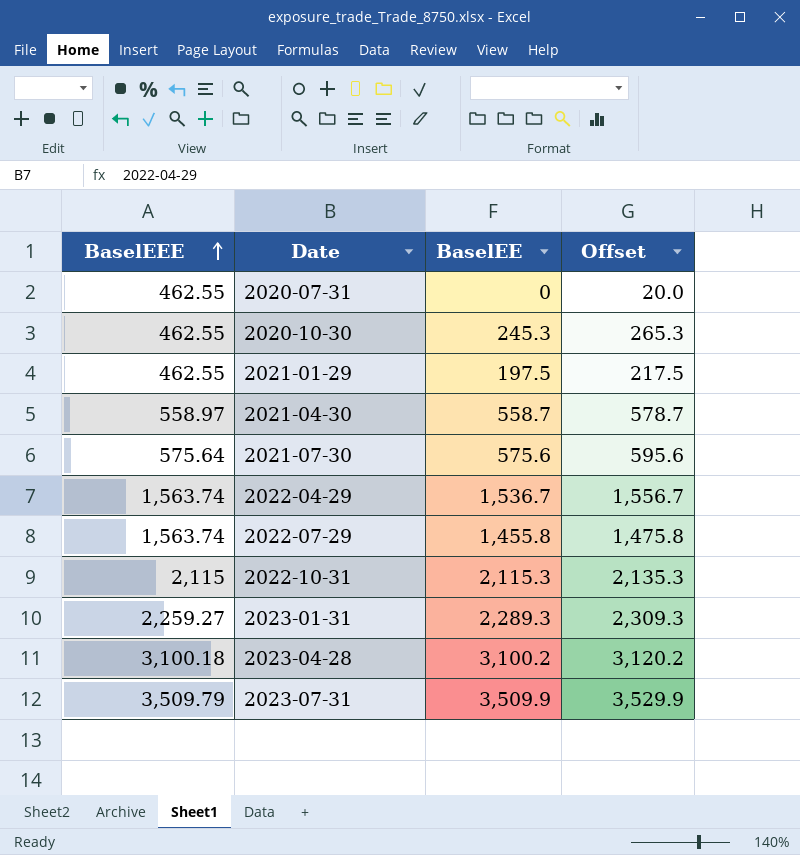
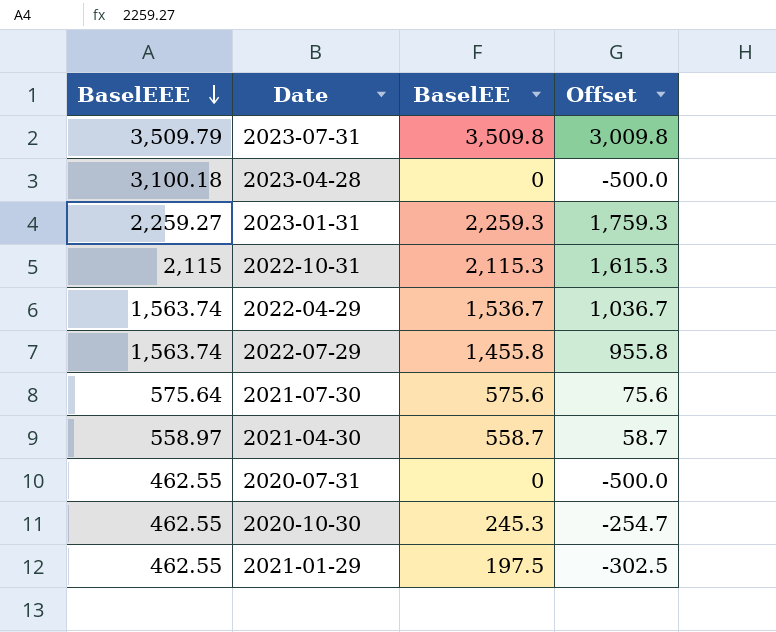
row order: BaselEEE ascending -> BaselEEE descending
column Offset | formula: [BaselEE] + 20 -> [BaselEE] - 500
2023-07-31 | BaselEE: 3,509.9 -> 3,509.8
2023-04-28 | BaselEE: 3,100.2 -> 0
2023-01-31 | BaselEE: 2,289.3 -> 2,259.3

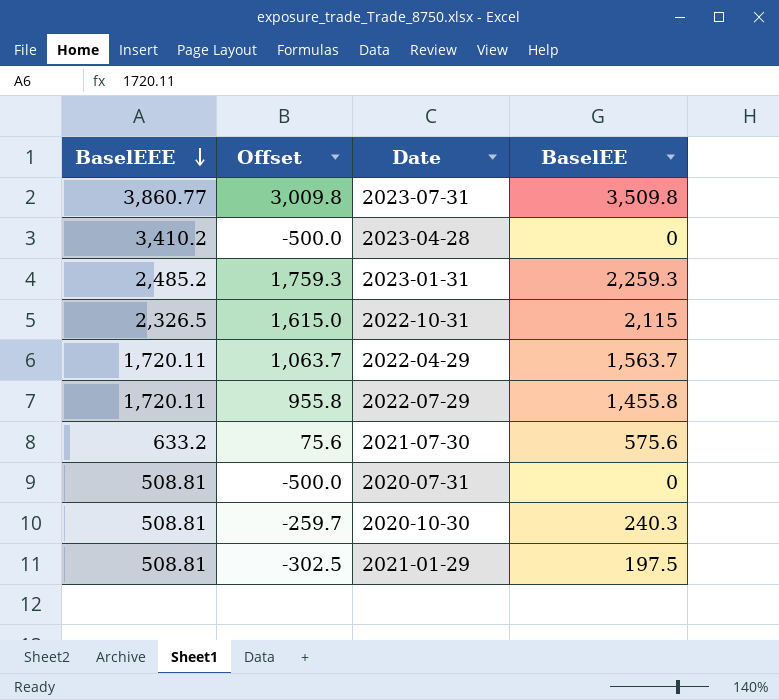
column Offset | position: 4 -> 2
row 2021-04-30: 558.97 | 558.7 | 58.7 -> none
2023-07-31 | BaselEEE: 3,509.79 -> 3,860.77
2023-04-28 | BaselEEE: 3,100.18 -> 3,410.2
2023-01-31 | BaselEEE: 2,259.27 -> 2,485.2
2022-10-31 | BaselEEE: 2,115 -> 2,326.5
2022-10-31 | Offset: 1,615.3 -> 1,615.0
2022-10-31 | BaselEE: 2,115.3 -> 2,115
2022-04-29 | BaselEEE: 1,563.74 -> 1,720.11
2022-04-29 | Offset: 1,036.7 -> 1,063.7
2022-04-29 | BaselEE: 1,536.7 -> 1,563.7
2022-07-29 | BaselEEE: 1,563.74 -> 1,720.11
2021-07-30 | BaselEEE: 575.64 -> 633.2
2020-07-31 | BaselEEE: 462.55 -> 508.81
2020-10-30 | BaselEEE: 462.55 -> 508.81
2020-10-30 | Offset: -254.7 -> -259.7
2020-10-30 | BaselEE: 245.3 -> 240.3
2021-01-29 | BaselEEE: 462.55 -> 508.81

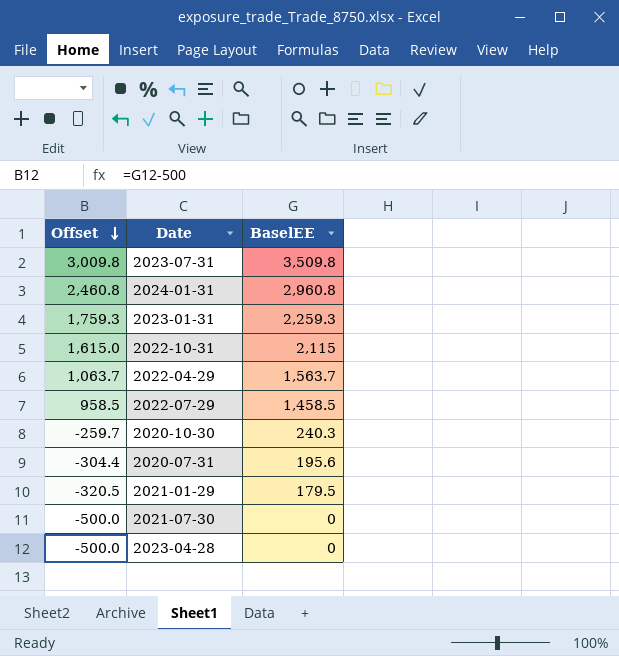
row order: BaselEEE descending -> Offset descending
column BaselEEE | position: 1 -> none
row 2024-01-31: none -> 2,460.8 | 2,960.8
2022-07-29 | Offset: 955.8 -> 958.5
2022-07-29 | BaselEE: 1,455.8 -> 1,458.5
2020-07-31 | Offset: -500.0 -> -304.4
2020-07-31 | BaselEE: 0 -> 195.6
2021-01-29 | Offset: -302.5 -> -320.5
2021-01-29 | BaselEE: 197.5 -> 179.5
2021-07-30 | Offset: 75.6 -> -500.0
2021-07-30 | BaselEE: 575.6 -> 0

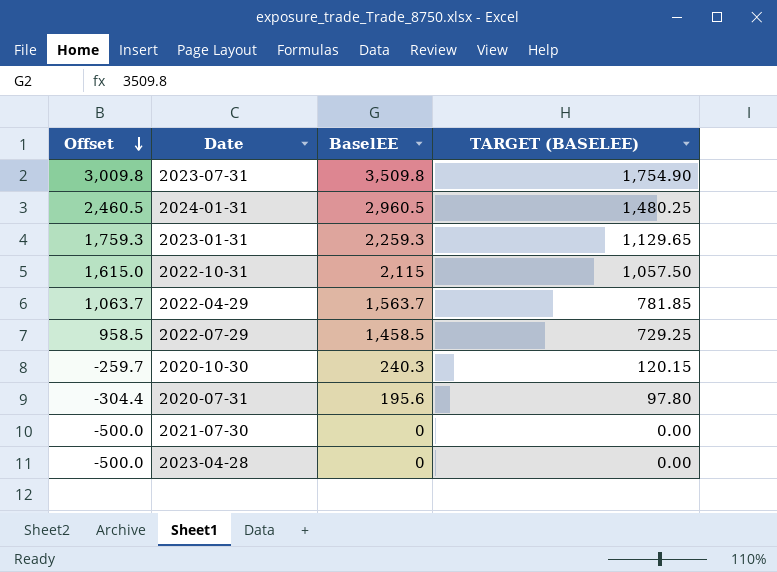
column TARGET (BASELEE) | formula: none -> [BaselEE] * 0.5
row 2021-01-29: -320.5 | 179.5 -> none
2024-01-31 | Offset: 2,460.8 -> 2,460.5
2024-01-31 | BaselEE: 2,960.8 -> 2,960.5

